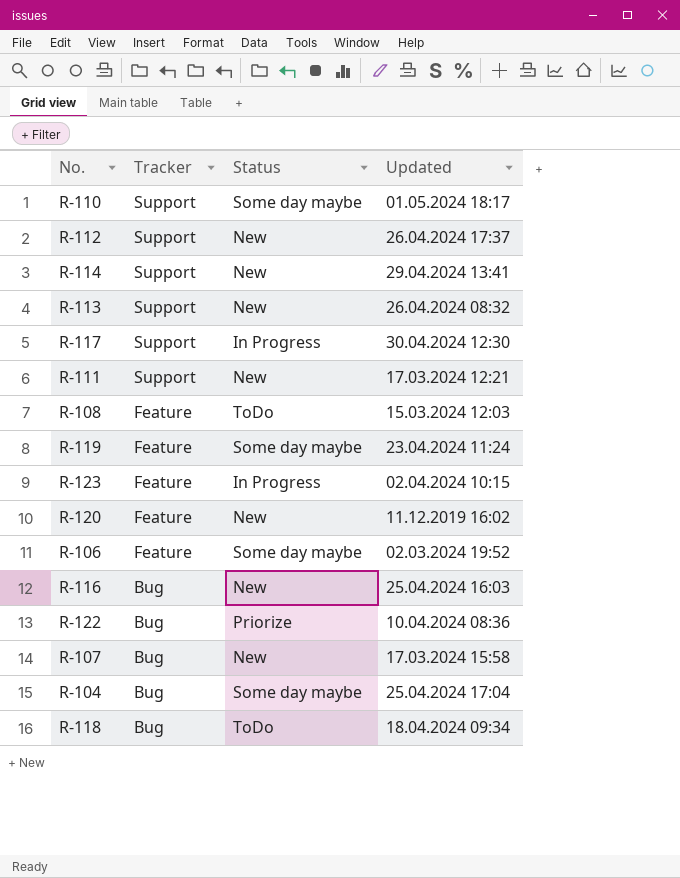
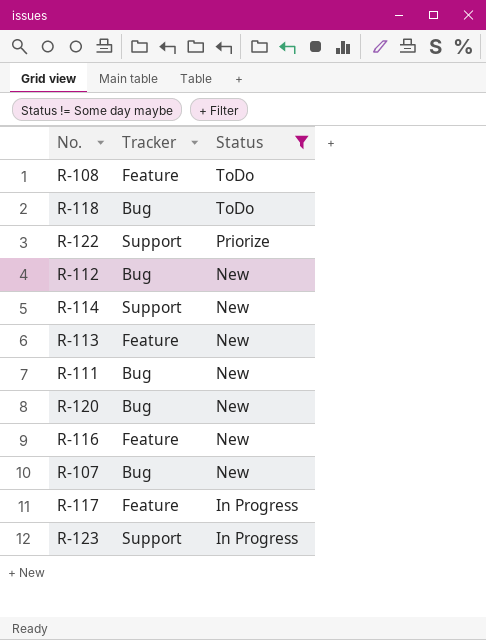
filter: none -> Status != Some day maybe
row order: Tracker descending -> Status descending
column Updated | position: 4 -> none
R-122 | Tracker: Bug -> Support
R-112 | Tracker: Support -> Bug
R-113 | Tracker: Support -> Feature
R-111 | Tracker: Support -> Bug
R-120 | Tracker: Feature -> Bug
R-116 | Tracker: Bug -> Feature
R-117 | Tracker: Support -> Feature
R-123 | Tracker: Feature -> Support

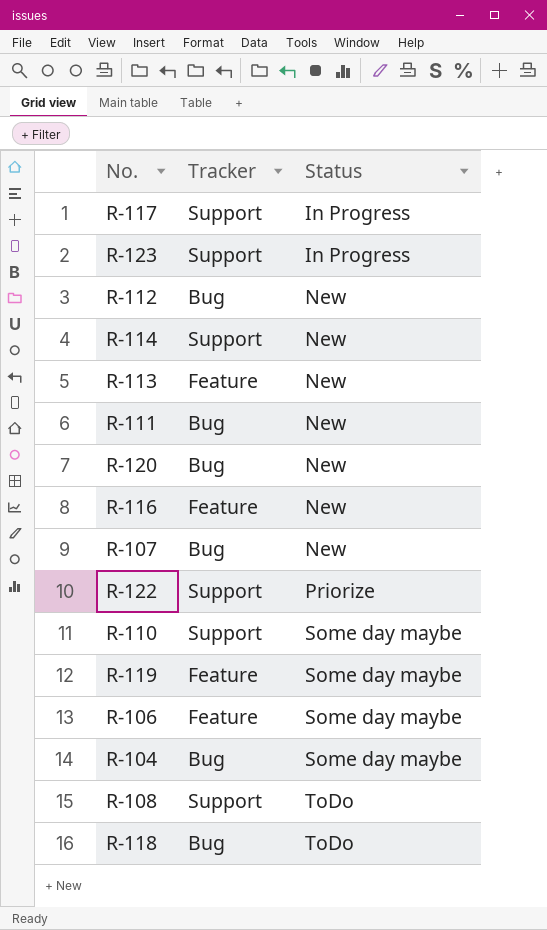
filter: Status != Some day maybe -> none
row order: Status descending -> Status ascending
R-117 | Tracker: Feature -> Support
R-108 | Tracker: Feature -> Support

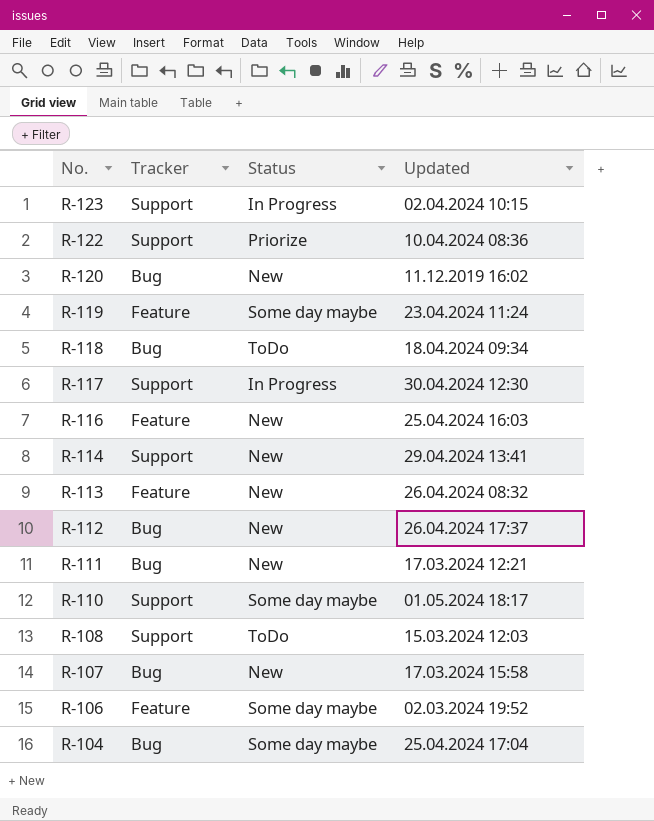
row order: Status ascending -> No. descending
column Updated | position: none -> 4

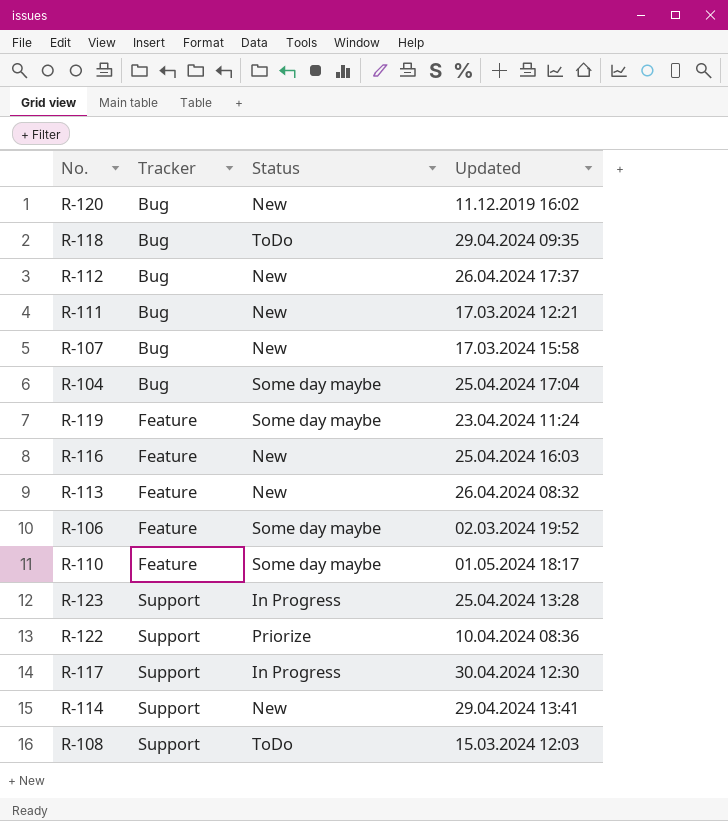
row order: No. descending -> Tracker ascending
R-118 | Updated: 18.04.2024 09:34 -> 29.04.2024 09:35
R-110 | Tracker: Support -> Feature
R-123 | Updated: 02.04.2024 10:15 -> 25.04.2024 13:28

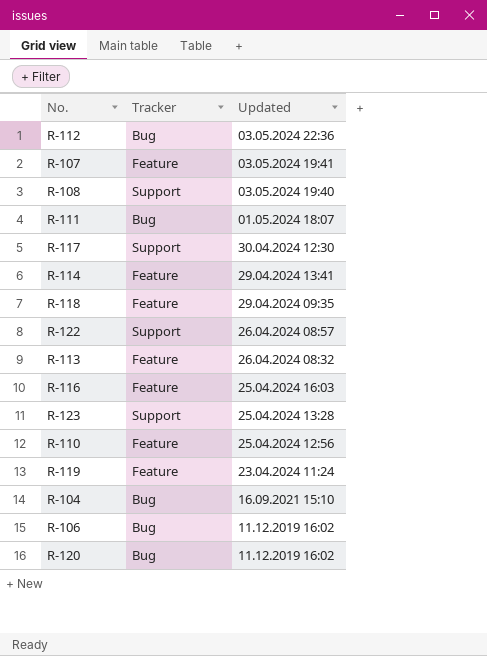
row order: Tracker ascending -> Updated descending
column Status | position: 3 -> none
R-112 | Updated: 26.04.2024 17:37 -> 03.05.2024 22:36
R-107 | Tracker: Bug -> Feature
R-107 | Updated: 17.03.2024 15:58 -> 03.05.2024 19:41
R-108 | Updated: 15.03.2024 12:03 -> 03.05.2024 19:40
R-111 | Updated: 17.03.2024 12:21 -> 01.05.2024 18:07
R-114 | Tracker: Support -> Feature
R-118 | Tracker: Bug -> Feature
R-122 | Updated: 10.04.2024 08:36 -> 26.04.2024 08:57
R-110 | Updated: 01.05.2024 18:17 -> 25.04.2024 12:56
R-104 | Updated: 25.04.2024 17:04 -> 16.09.2021 15:10
R-106 | Tracker: Feature -> Bug
R-106 | Updated: 02.03.2024 19:52 -> 11.12.2019 16:02

